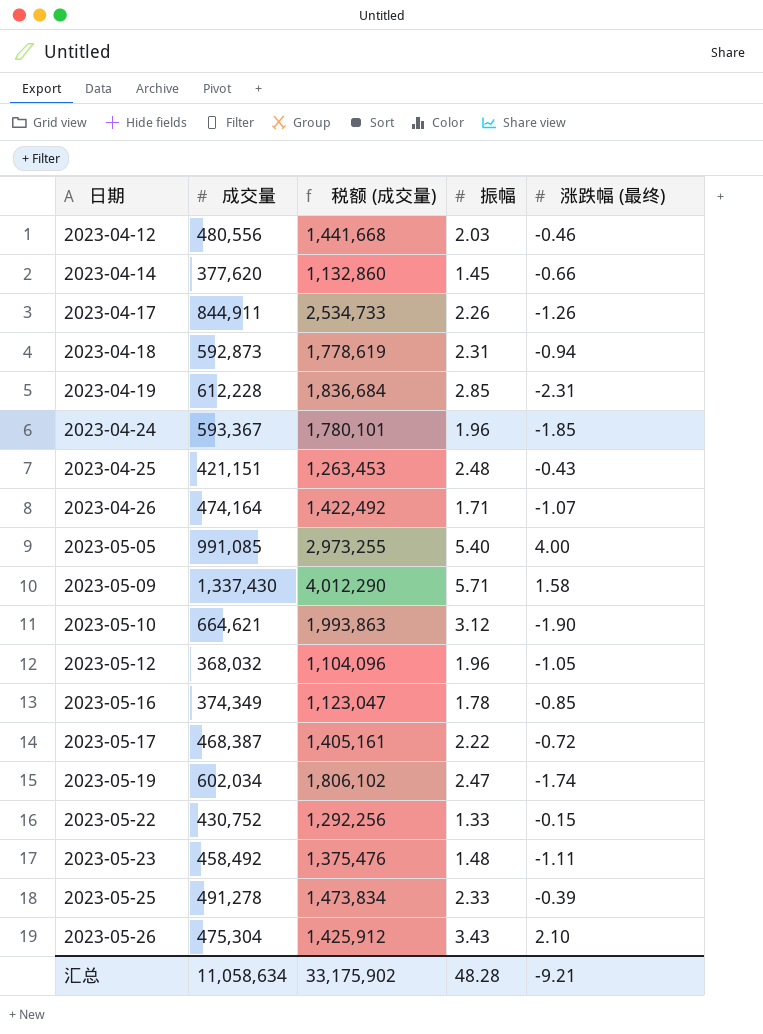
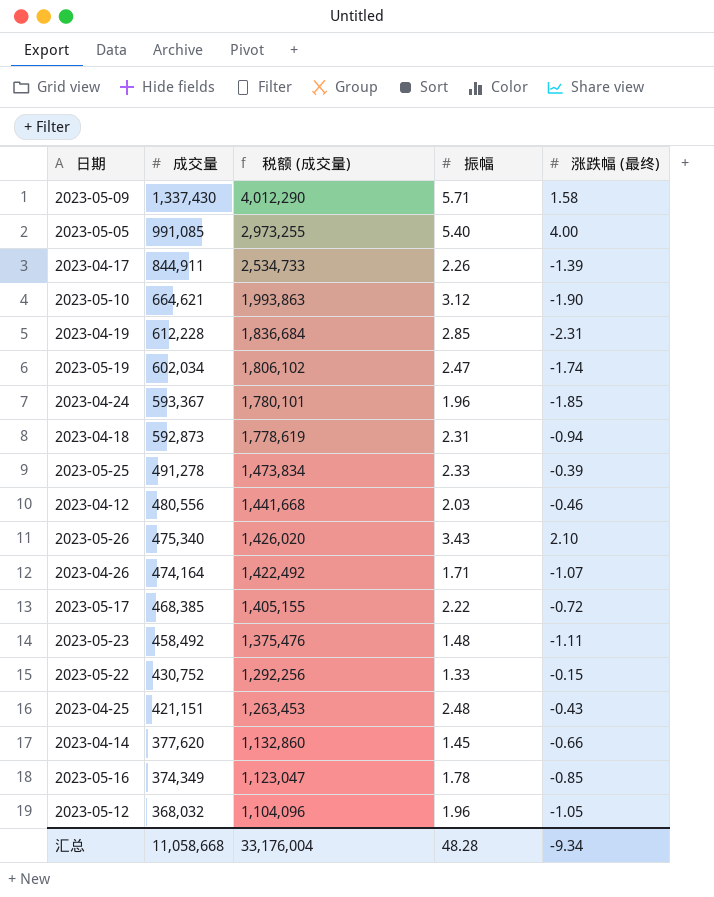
row order: 日期 ascending -> 成交量 descending
2023-04-17 | 涨跌幅 (最终): -1.26 -> -1.39
2023-05-26 | 成交量: 475,304 -> 475,340
2023-05-26 | 税额 (成交量): 1,425,912 -> 1,426,020
2023-05-17 | 成交量: 468,387 -> 468,385
2023-05-17 | 税额 (成交量): 1,405,161 -> 1,405,155
汇总 | 成交量: 11,058,634 -> 11,058,668
汇总 | 税额 (成交量): 33,175,902 -> 33,176,004
汇总 | 涨跌幅 (最终): -9.21 -> -9.34

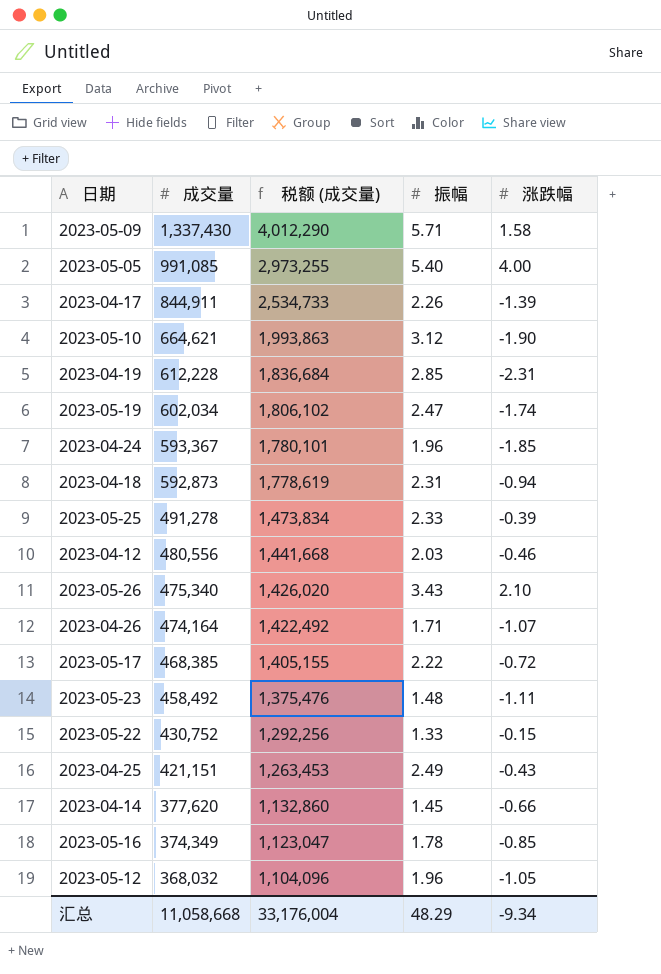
column name: 涨跌幅 (最终) -> 涨跌幅
2023-04-25 | 振幅: 2.48 -> 2.49
汇总 | 振幅: 48.28 -> 48.29

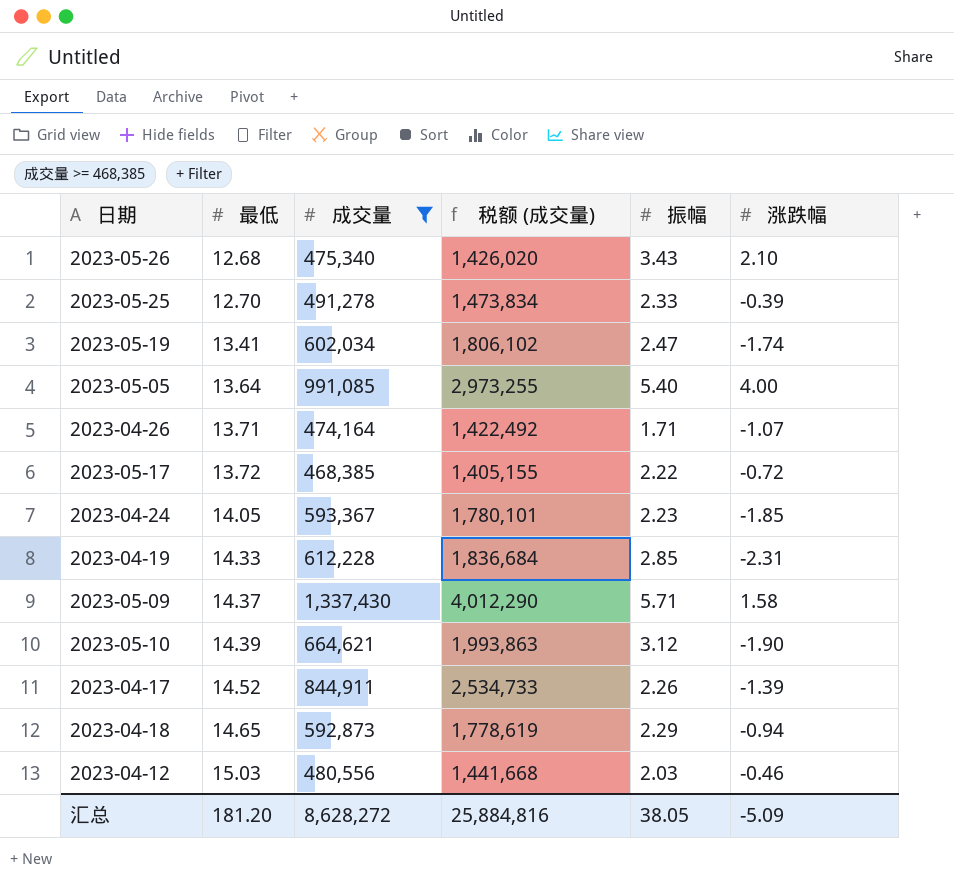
filter: none -> 成交量 >= 468,385
row order: 成交量 descending -> 最低 ascending
column 最低 | position: none -> 2
2023-04-24 | 振幅: 1.96 -> 2.23
2023-04-18 | 振幅: 2.31 -> 2.29
汇总 | 成交量: 11,058,668 -> 8,628,272
汇总 | 税额 (成交量): 33,176,004 -> 25,884,816
汇总 | 振幅: 48.29 -> 38.05
汇总 | 涨跌幅: -9.34 -> -5.09

